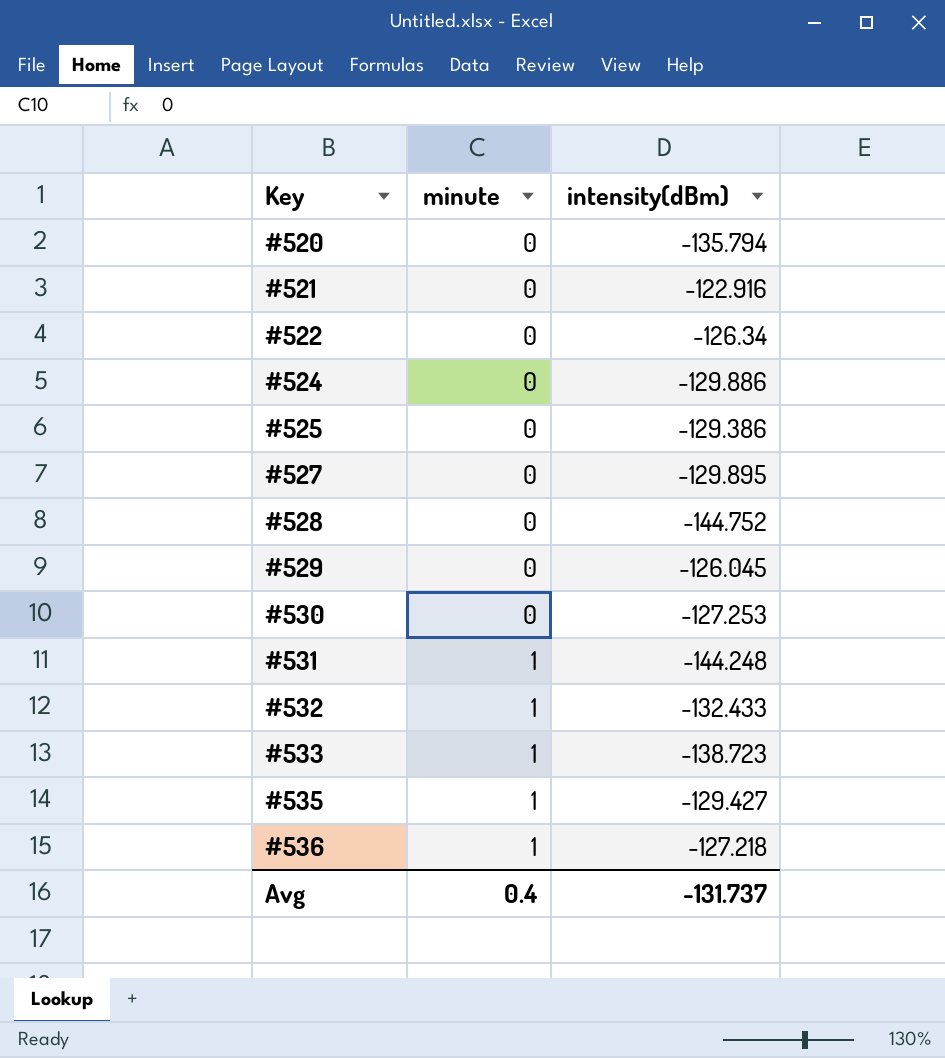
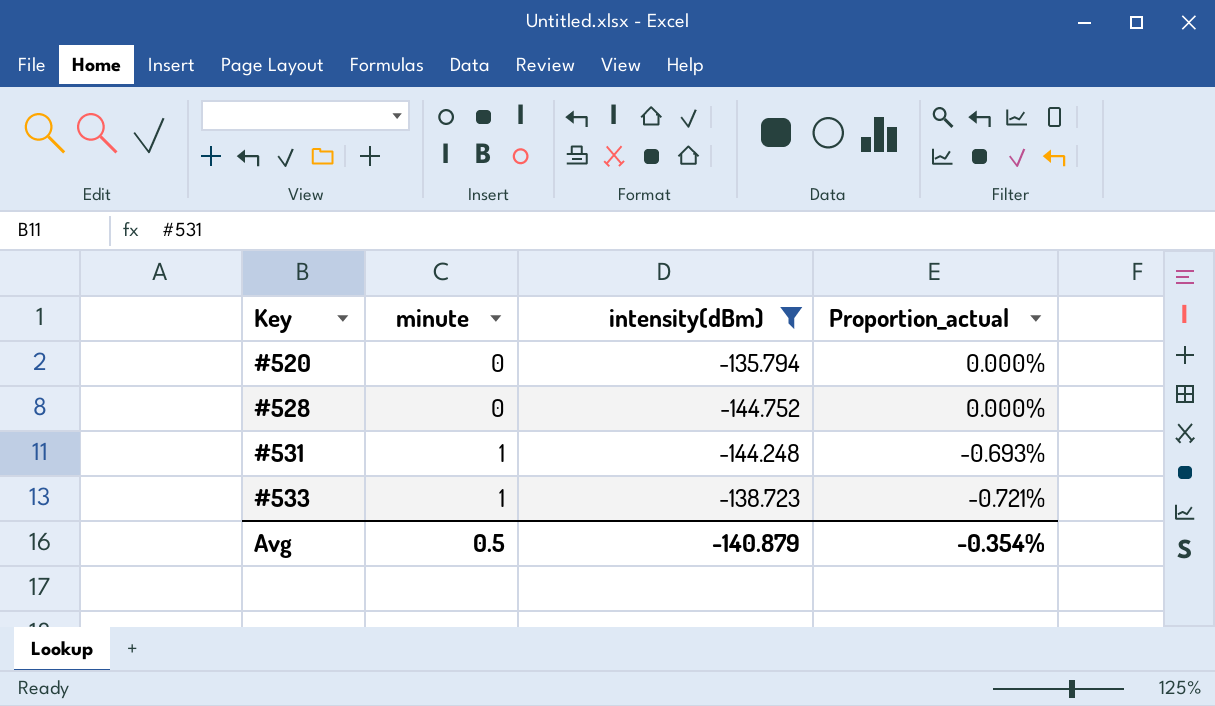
filter: none -> intensity(dBm) <= -135.794
column Proportion_actual | formula: none -> [minute] / [intensity(dBm)]
Avg | minute: 0.4 -> 0.5
Avg | intensity(dBm): -131.737 -> -140.879

